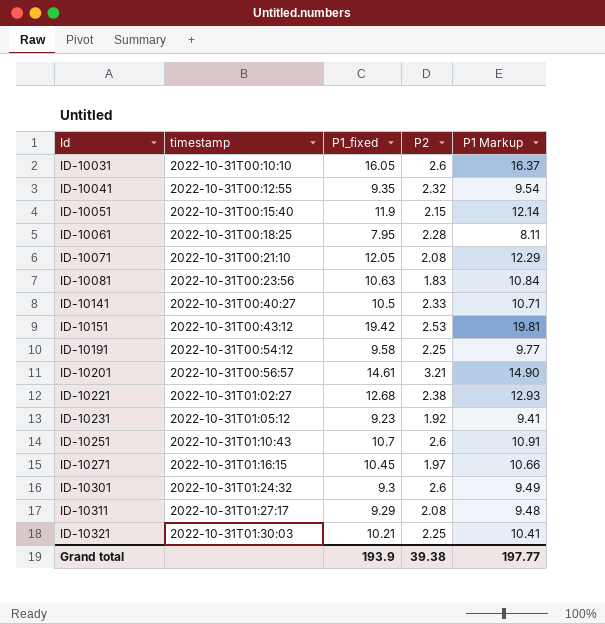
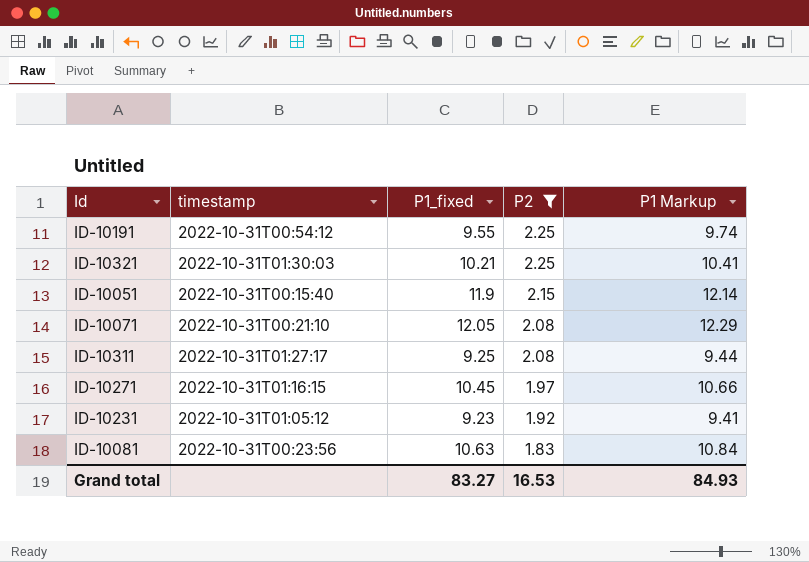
filter: none -> P2 <= 2.25
row order: Id ascending -> P2 descending
ID-10191 | P1_fixed: 9.58 -> 9.55
ID-10191 | P1 Markup: 9.77 -> 9.74
ID-10311 | P1_fixed: 9.29 -> 9.25
ID-10311 | P1 Markup: 9.48 -> 9.44
Grand total | P1_fixed: 193.9 -> 83.27
Grand total | P2: 39.38 -> 16.53
Grand total | P1 Markup: 197.77 -> 84.93

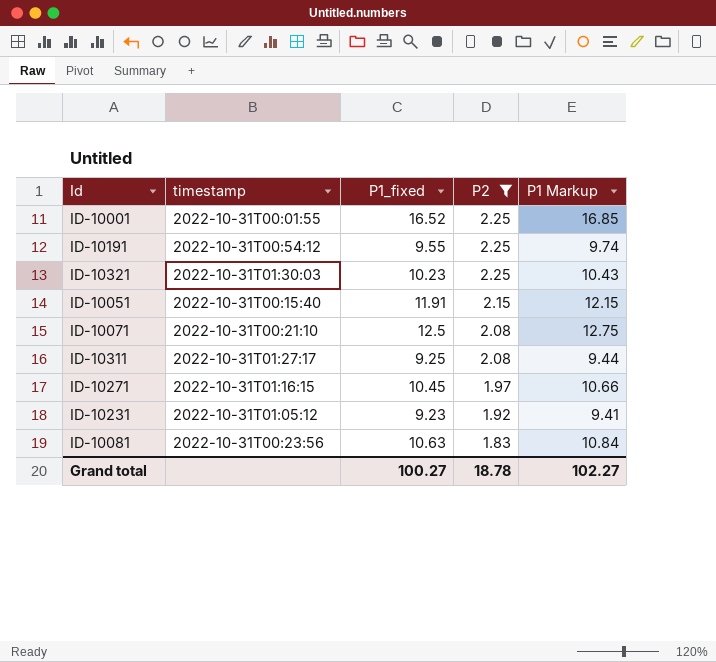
row ID-10001: none -> 2022-10-31T00:01:55 | 16.52 | 2.25 | 16.85
ID-10321 | P1_fixed: 10.21 -> 10.23
ID-10321 | P1 Markup: 10.41 -> 10.43
ID-10051 | P1_fixed: 11.9 -> 11.91
ID-10051 | P1 Markup: 12.14 -> 12.15
ID-10071 | P1_fixed: 12.05 -> 12.5
ID-10071 | P1 Markup: 12.29 -> 12.75
Grand total | P1_fixed: 83.27 -> 100.27
Grand total | P2: 16.53 -> 18.78
Grand total | P1 Markup: 84.93 -> 102.27

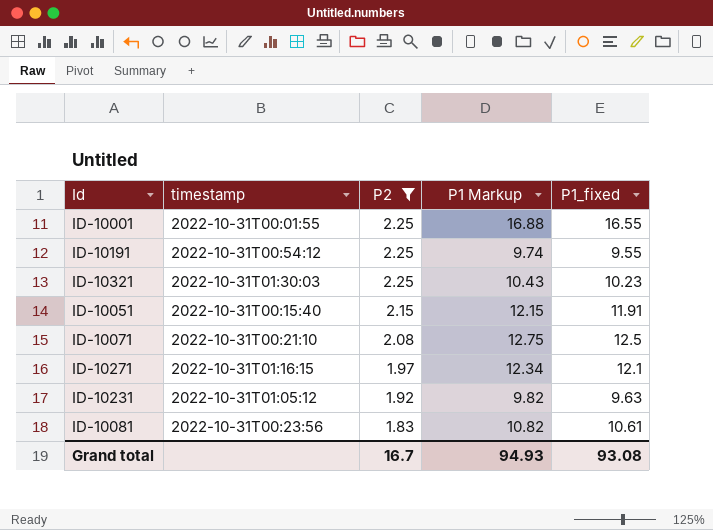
column P1_fixed | position: 3 -> 5
row ID-10311: 2022-10-31T01:27:17 | 9.25 | 2.08 | 9.44 -> none
ID-10001 | P1 Markup: 16.85 -> 16.88
ID-10001 | P1_fixed: 16.52 -> 16.55
ID-10271 | P1 Markup: 10.66 -> 12.34
ID-10271 | P1_fixed: 10.45 -> 12.1
ID-10231 | P1 Markup: 9.41 -> 9.82
ID-10231 | P1_fixed: 9.23 -> 9.63
ID-10081 | P1 Markup: 10.84 -> 10.82
ID-10081 | P1_fixed: 10.63 -> 10.61
Grand total | P2: 18.78 -> 16.7
Grand total | P1 Markup: 102.27 -> 94.93
Grand total | P1_fixed: 100.27 -> 93.08

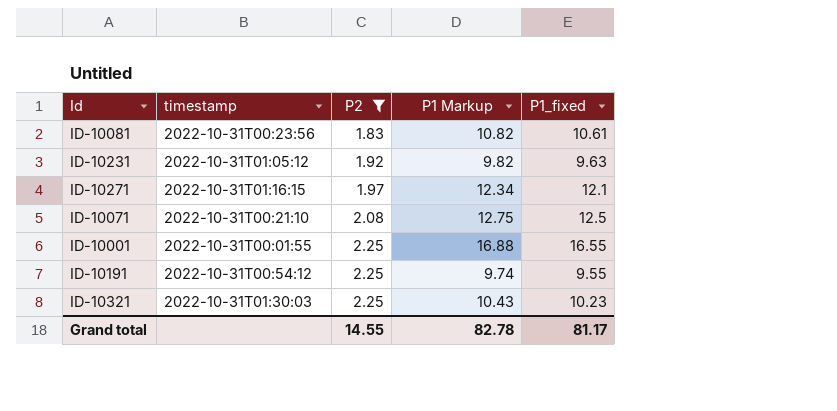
row order: P2 descending -> P2 ascending
row ID-10051: 2022-10-31T00:15:40 | 2.15 | 12.15 | 11.91 -> none
Grand total | P2: 16.7 -> 14.55
Grand total | P1 Markup: 94.93 -> 82.78
Grand total | P1_fixed: 93.08 -> 81.17

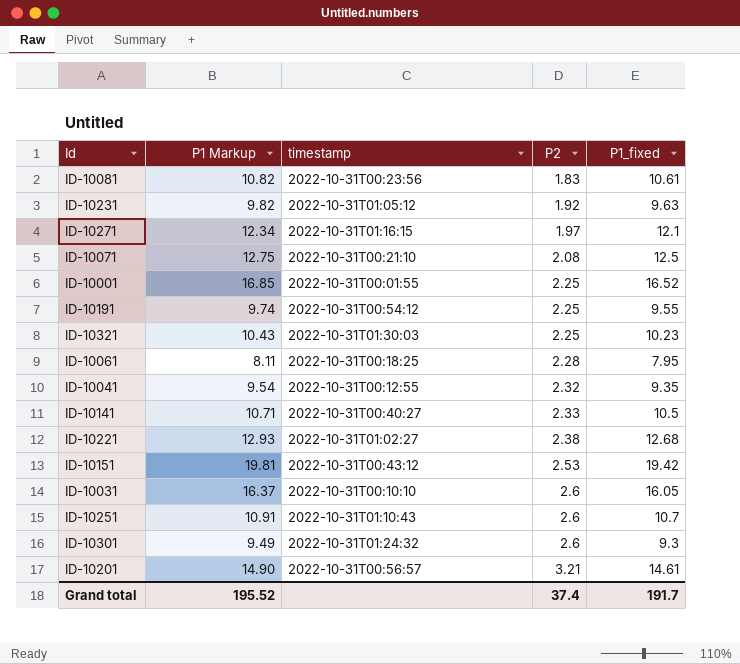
filter: P2 <= 2.25 -> none
column P1 Markup | position: 4 -> 2
ID-10001 | P1 Markup: 16.88 -> 16.85
ID-10001 | P1_fixed: 16.55 -> 16.52
Grand total | P1 Markup: 82.78 -> 195.52
Grand total | P2: 14.55 -> 37.4
Grand total | P1_fixed: 81.17 -> 191.7

